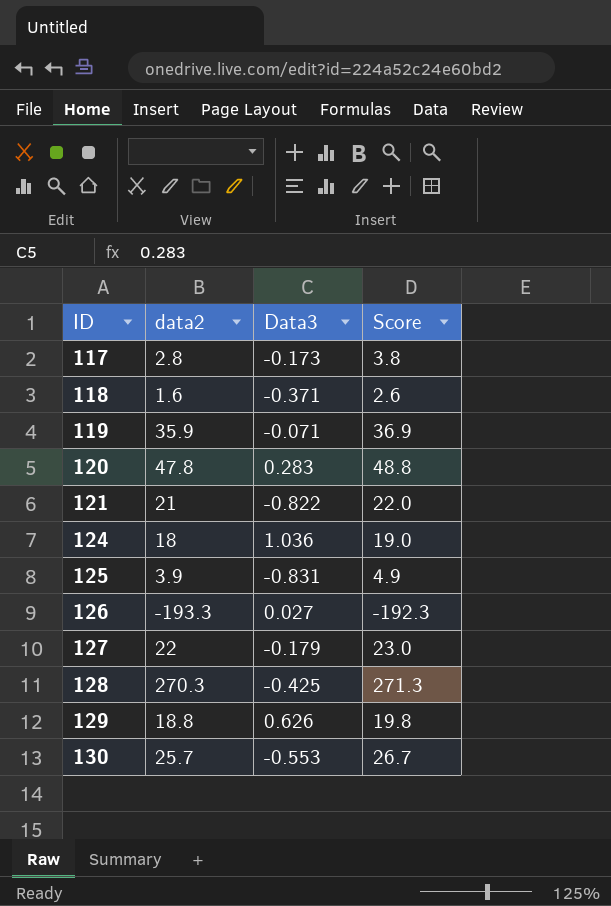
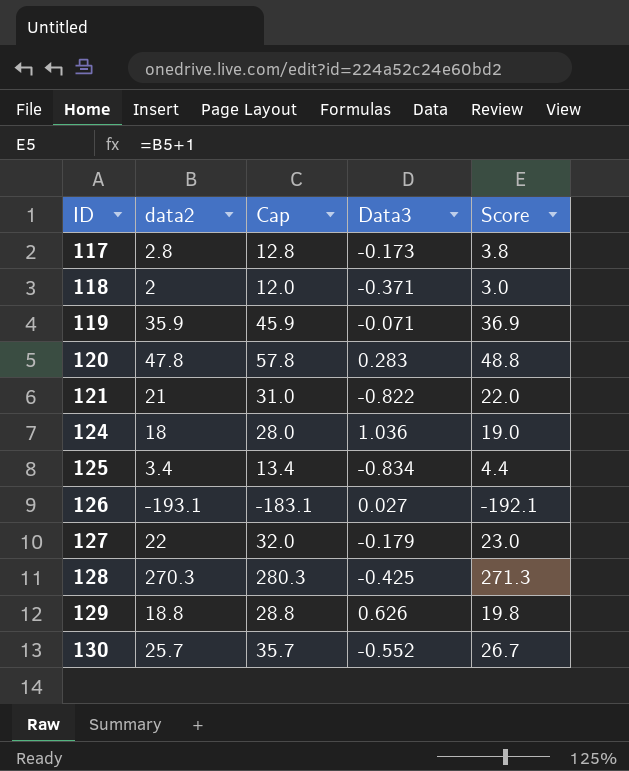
column Cap | formula: none -> [data2] + 10
118 | data2: 1.6 -> 2
118 | Score: 2.6 -> 3.0
125 | data2: 3.9 -> 3.4
125 | Data3: -0.831 -> -0.834
125 | Score: 4.9 -> 4.4
126 | data2: -193.3 -> -193.1
126 | Score: -192.3 -> -192.1
130 | Data3: -0.553 -> -0.552

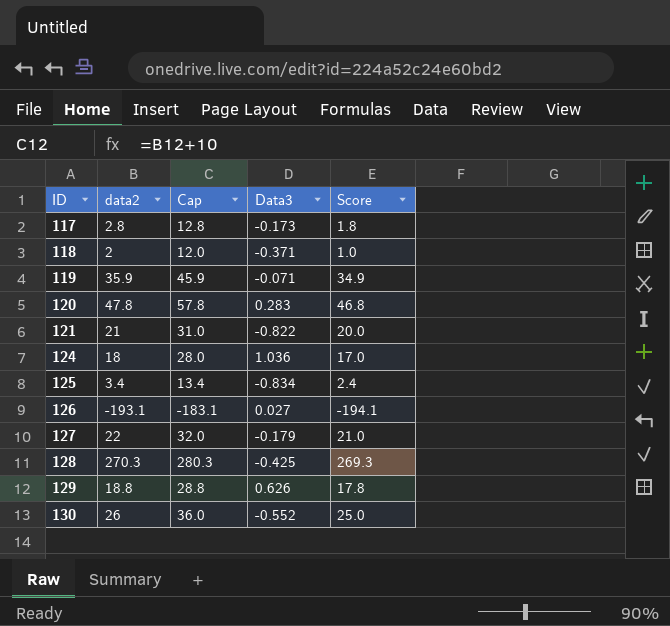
column Score | formula: [data2] + 1 -> [data2] - 1
130 | data2: 25.7 -> 26
130 | Cap: 35.7 -> 36.0

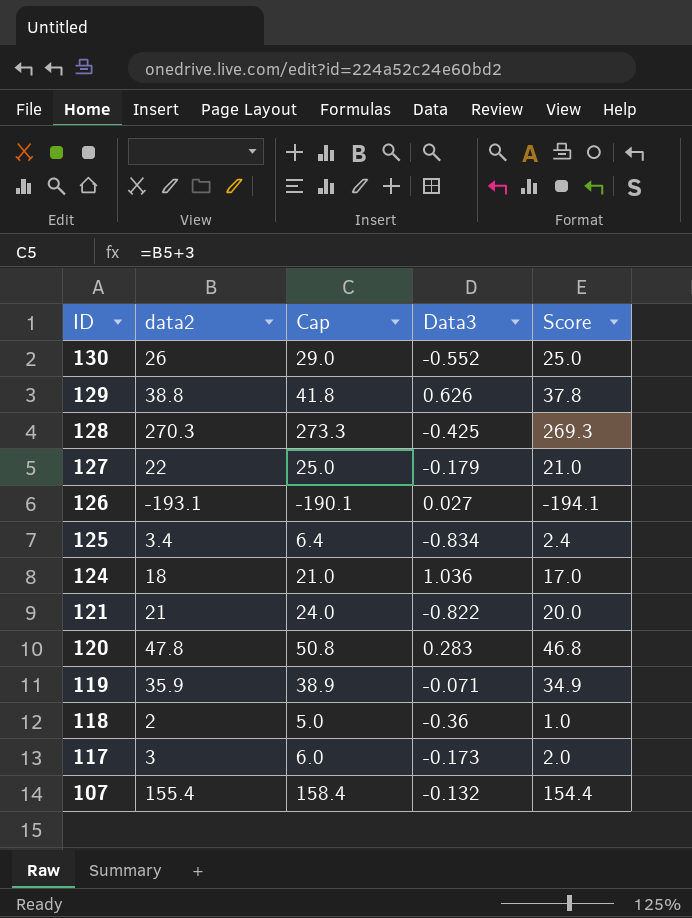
row order: ID ascending -> ID descending
column Cap | formula: [data2] + 10 -> [data2] + 3
129 | data2: 18.8 -> 38.8
129 | Score: 17.8 -> 37.8
118 | Data3: -0.371 -> -0.36
117 | data2: 2.8 -> 3
117 | Score: 1.8 -> 2.0
row 107: none -> 155.4 | 158.4 | -0.132 | 154.4

